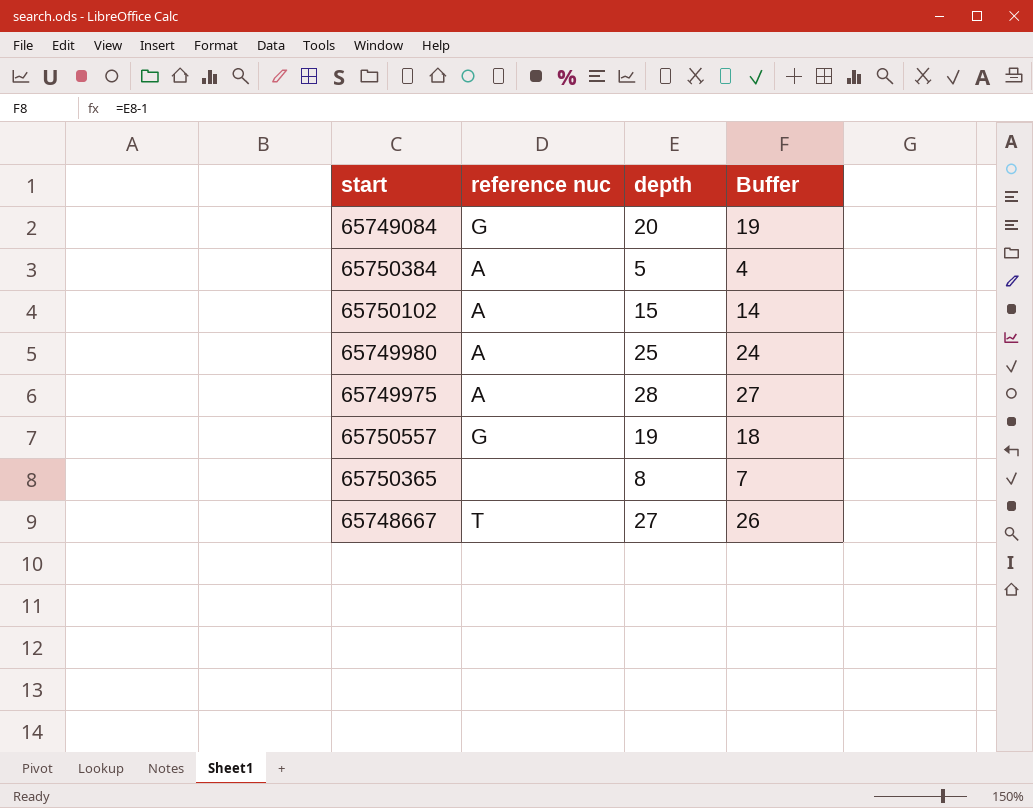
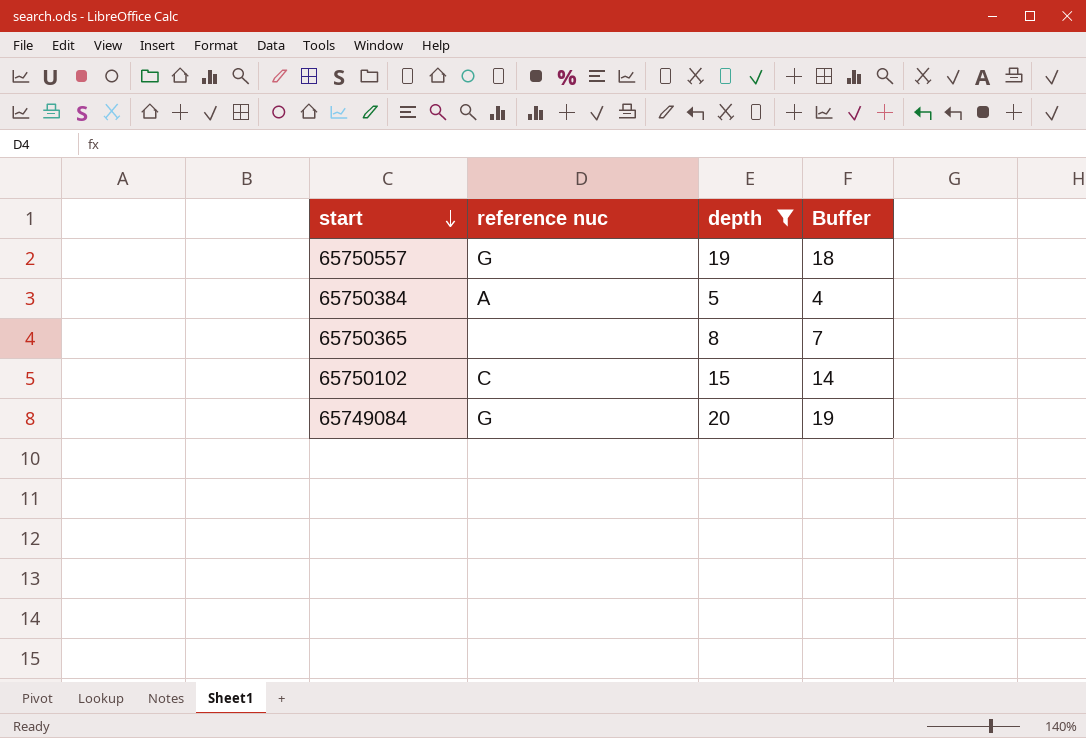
filter: none -> depth <= 20
row order: none -> start descending
65750102 | reference nuc: A -> C

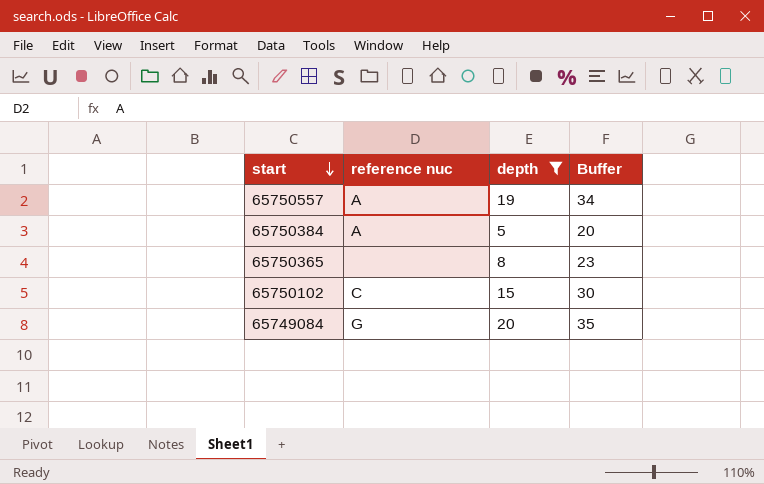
column Buffer | formula: [depth] - 1 -> [depth] + 15
65750557 | reference nuc: G -> A

